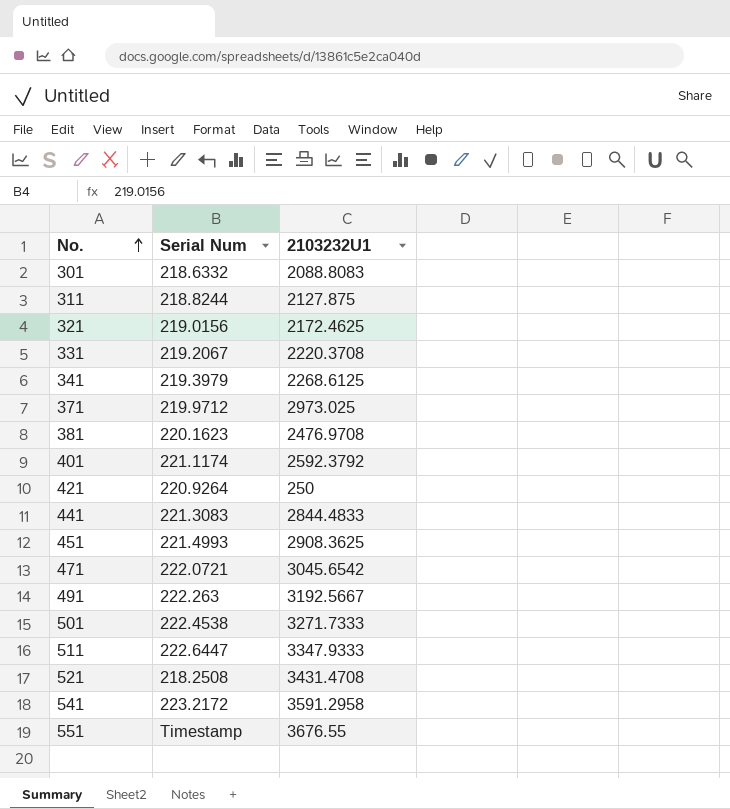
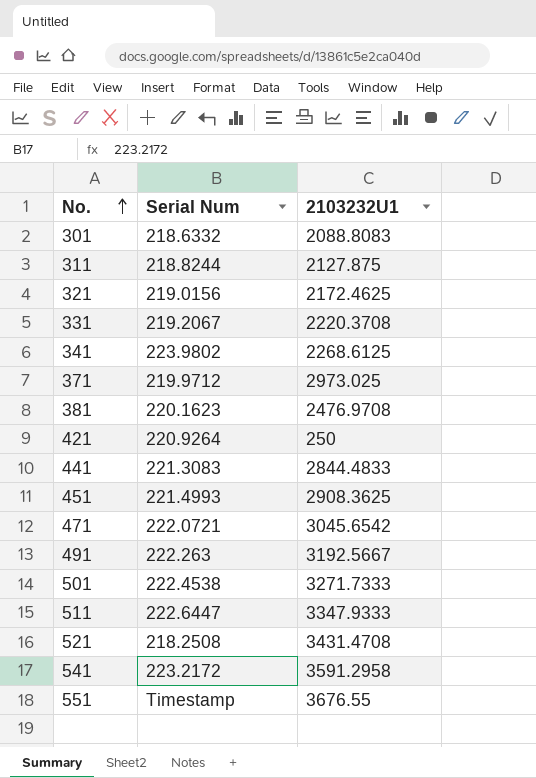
row 401: 221.1174 | 2592.3792 -> none
341 | Serial Num: 219.3979 -> 223.9802

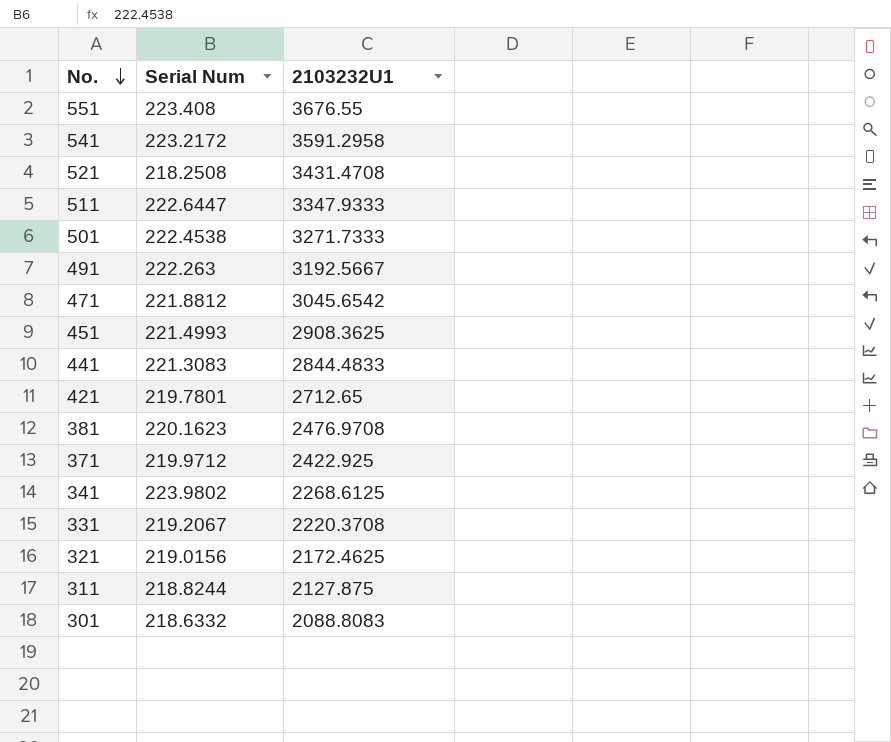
row order: No. ascending -> No. descending
551 | Serial Num: Timestamp -> 223.408
471 | Serial Num: 222.0721 -> 221.8812
421 | Serial Num: 220.9264 -> 219.7801
421 | 2103232U1: 250 -> 2712.65
371 | 2103232U1: 2973.025 -> 2422.925

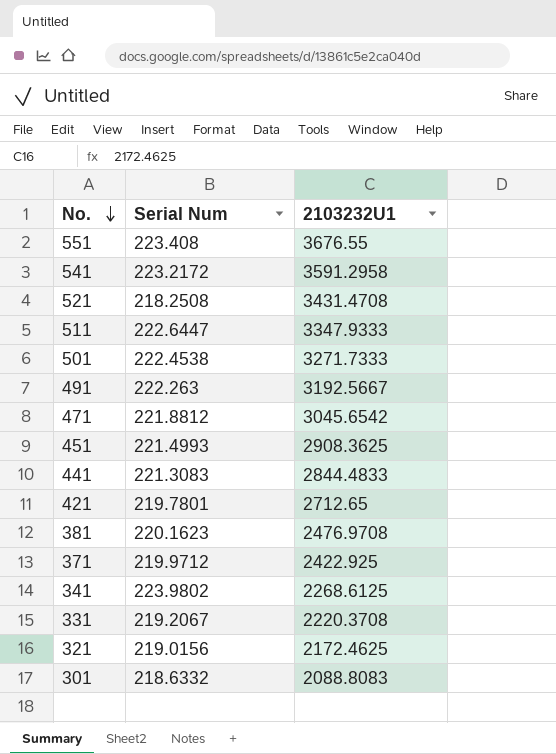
row 311: 218.8244 | 2127.875 -> none

